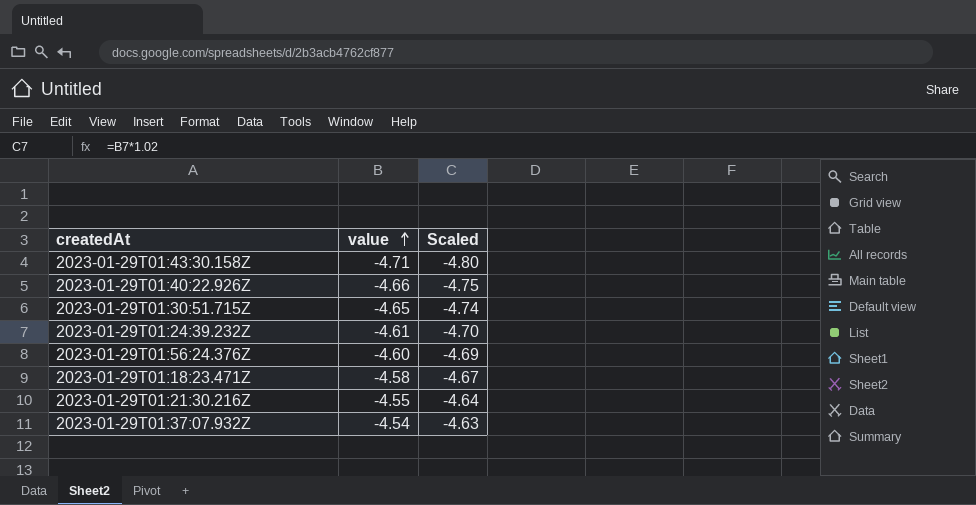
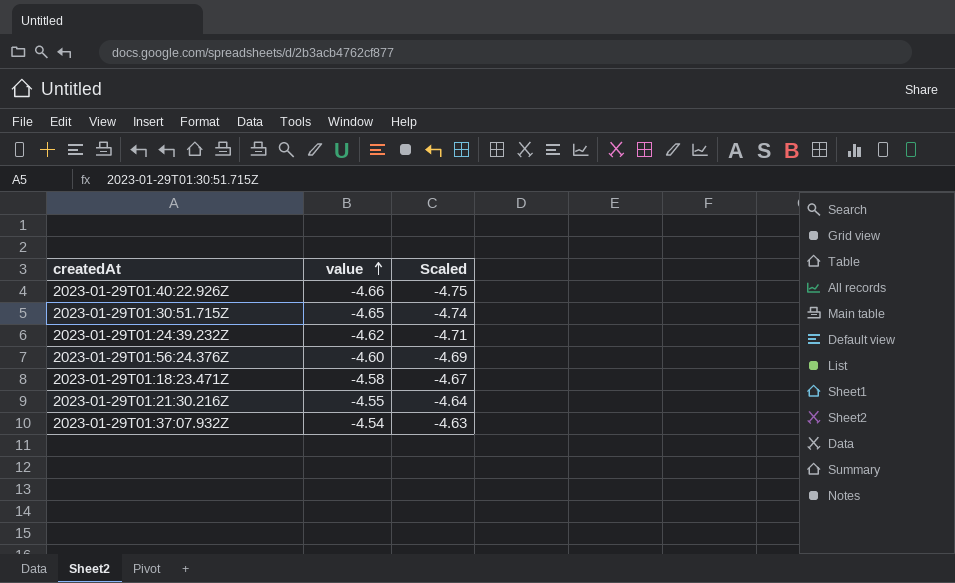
row 2023-01-29T01:43:30.158Z: -4.71 | -4.80 -> none
2023-01-29T01:24:39.232Z | value: -4.61 -> -4.62
2023-01-29T01:24:39.232Z | Scaled: -4.70 -> -4.71

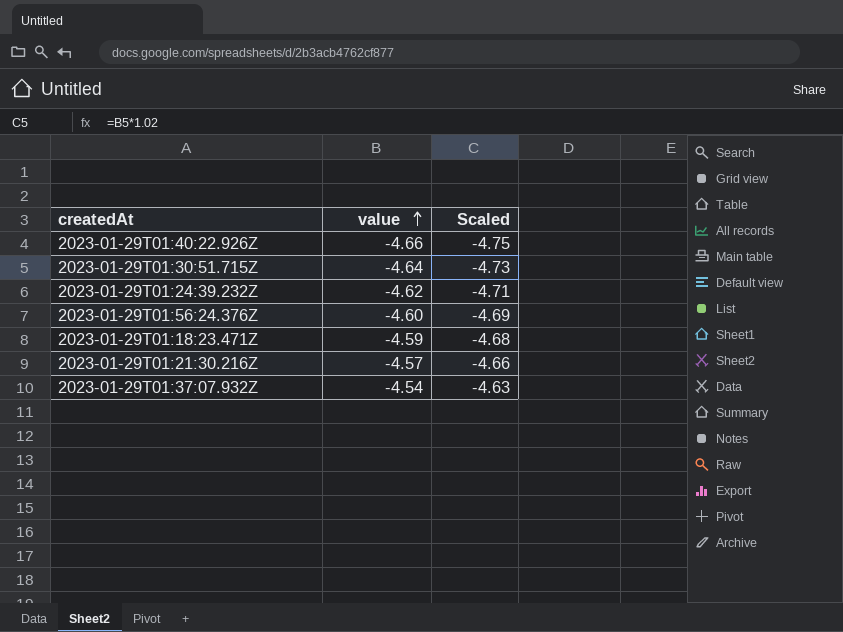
2023-01-29T01:30:51.715Z | value: -4.65 -> -4.64
2023-01-29T01:30:51.715Z | Scaled: -4.74 -> -4.73
2023-01-29T01:18:23.471Z | value: -4.58 -> -4.59
2023-01-29T01:18:23.471Z | Scaled: -4.67 -> -4.68
2023-01-29T01:21:30.216Z | value: -4.55 -> -4.57
2023-01-29T01:21:30.216Z | Scaled: -4.64 -> -4.66

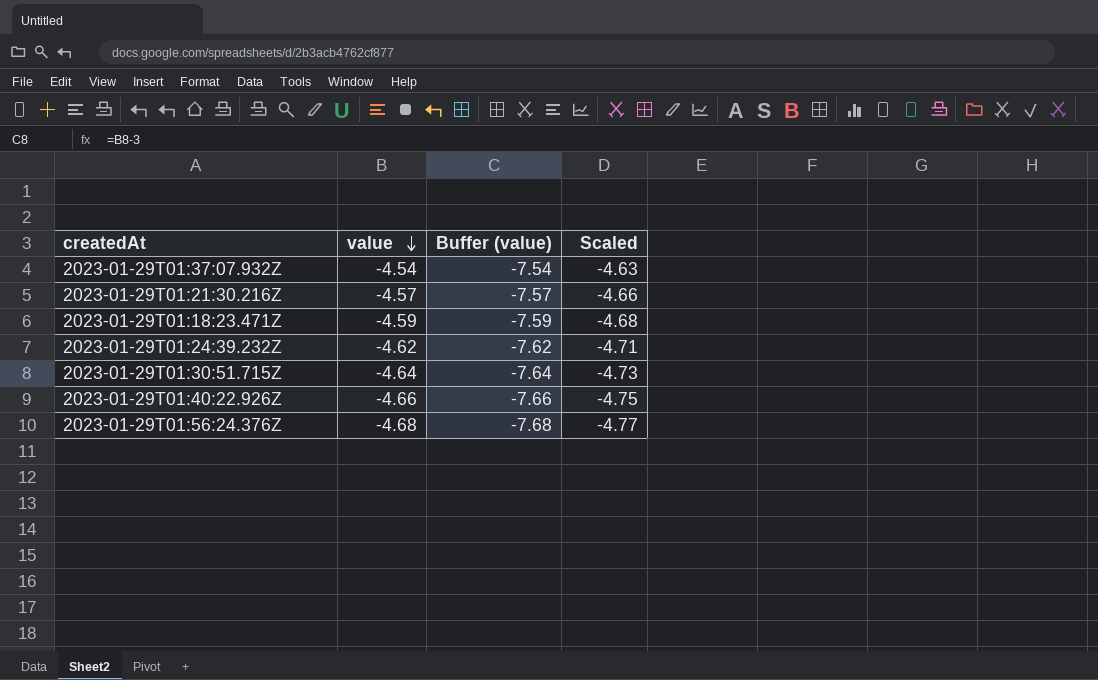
row order: value ascending -> value descending
column Buffer (value) | formula: none -> [value] - 3
2023-01-29T01:56:24.376Z | value: -4.60 -> -4.68
2023-01-29T01:56:24.376Z | Scaled: -4.69 -> -4.77

